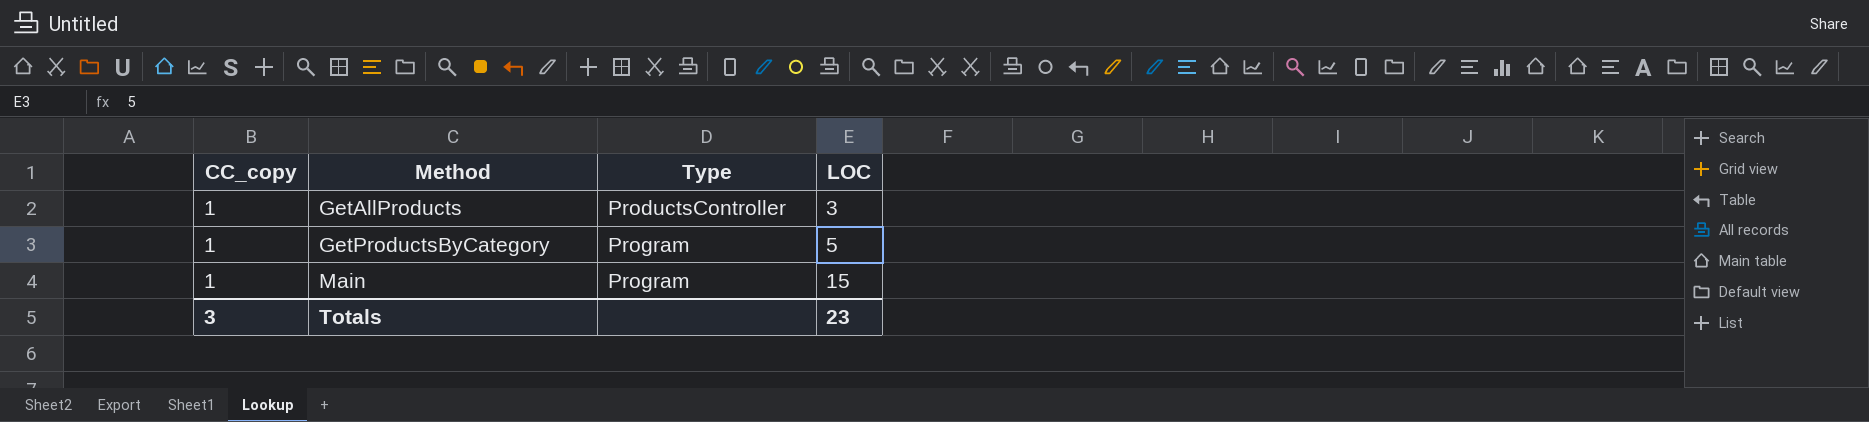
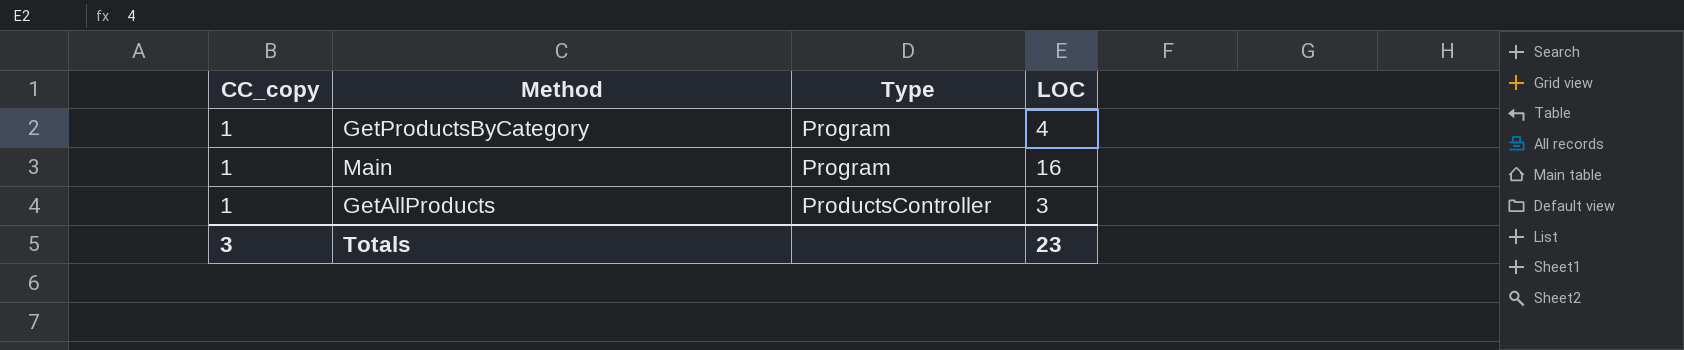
row order: Method ascending -> Type descending
GetProductsByCategory | LOC: 5 -> 4
Main | LOC: 15 -> 16

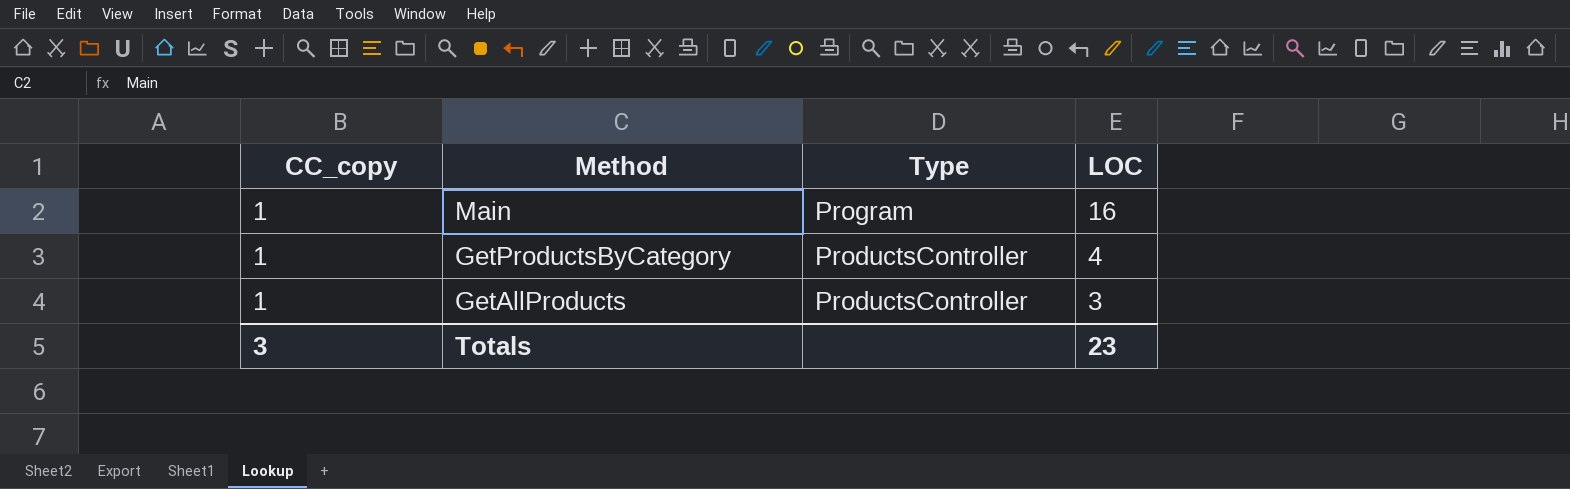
row order: Type descending -> Method descending
GetProductsByCategory | Type: Program -> ProductsController

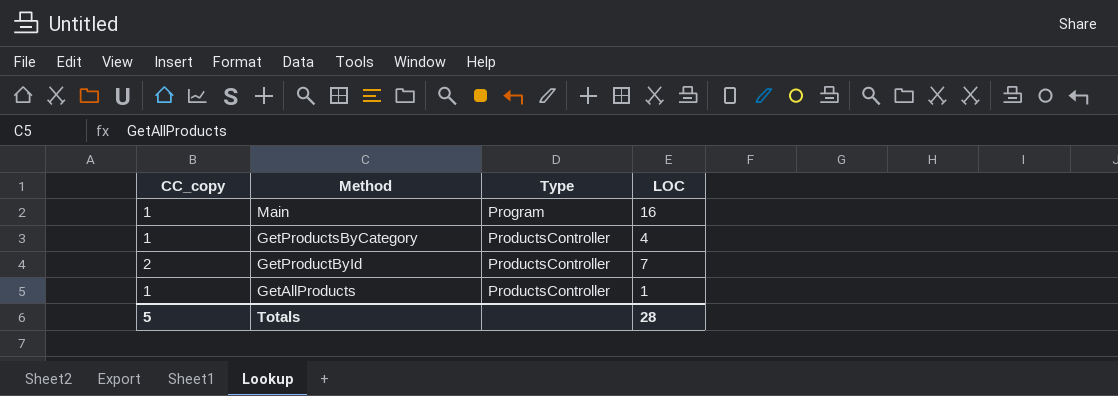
row GetProductById: none -> 2 | ProductsController | 7
GetAllProducts | LOC: 3 -> 1
Totals | CC_copy: 3 -> 5
Totals | LOC: 23 -> 28

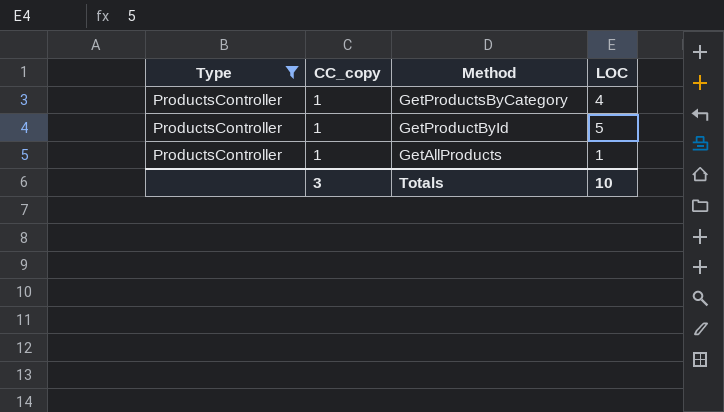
filter: none -> Type = ProductsController
column Type | position: 3 -> 1
GetProductById | CC_copy: 2 -> 1
GetProductById | LOC: 7 -> 5
Totals | CC_copy: 5 -> 3
Totals | LOC: 28 -> 10

